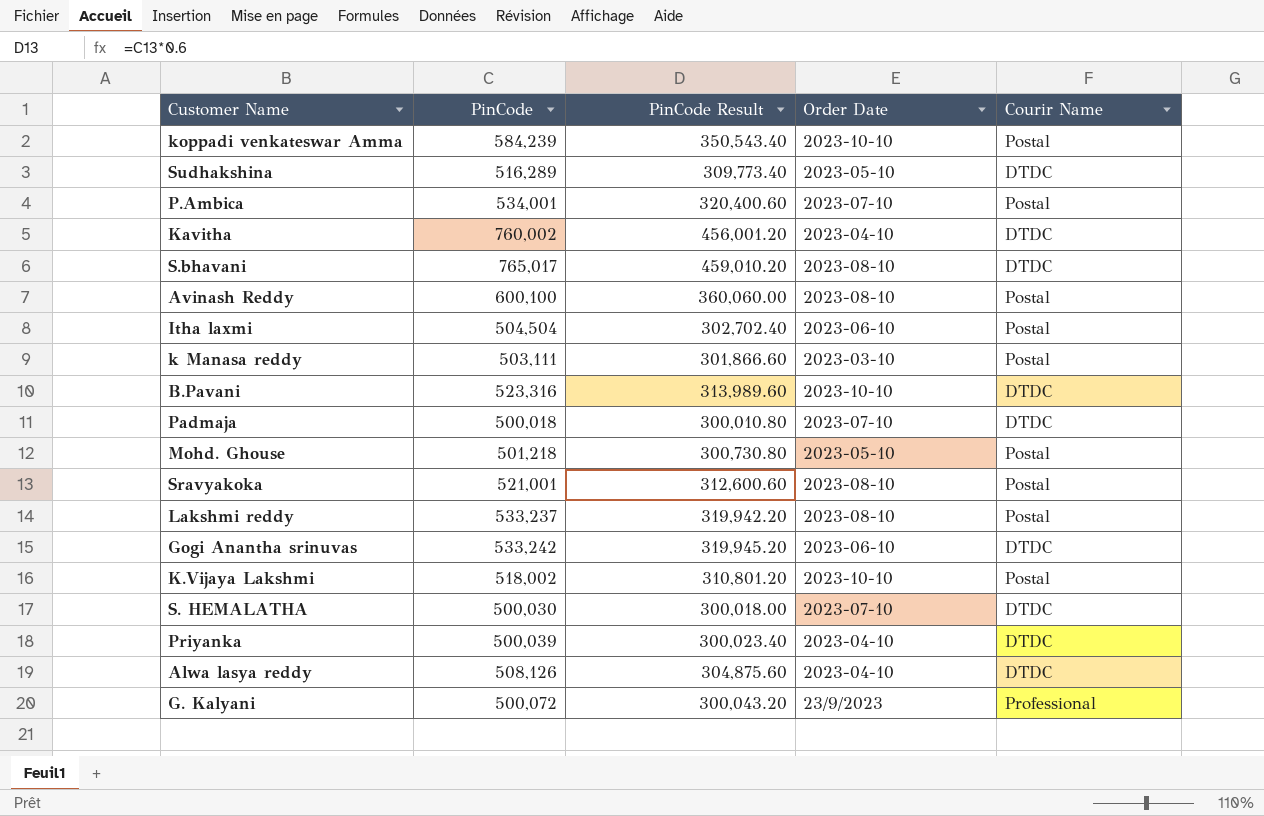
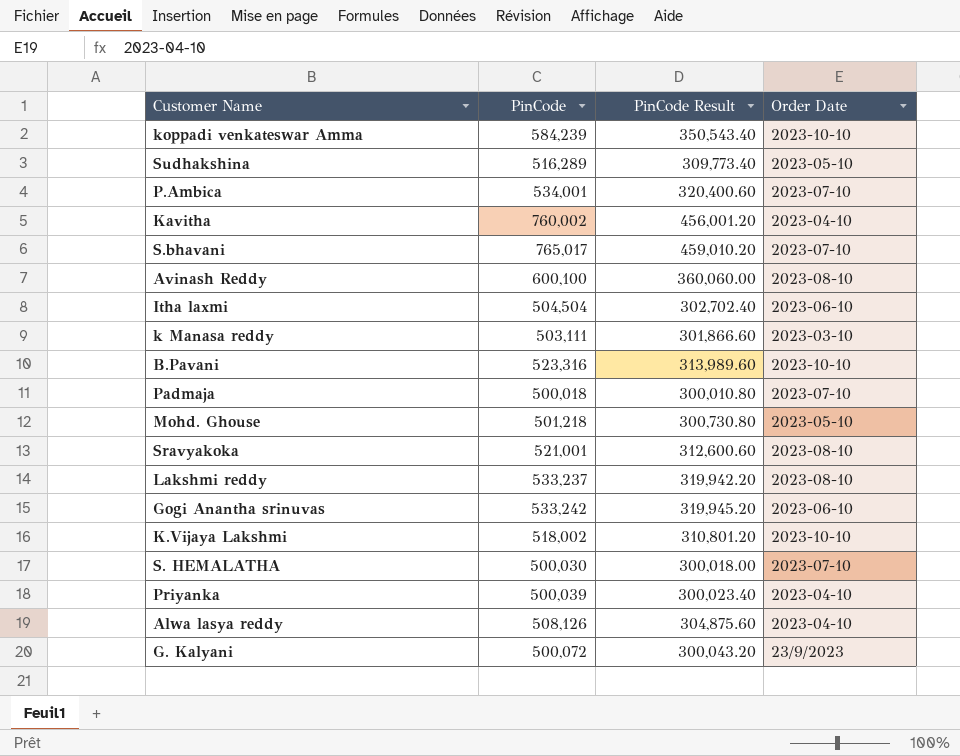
column Courir Name | position: 5 -> none
S.bhavani | Order Date: 2023-08-10 -> 2023-07-10

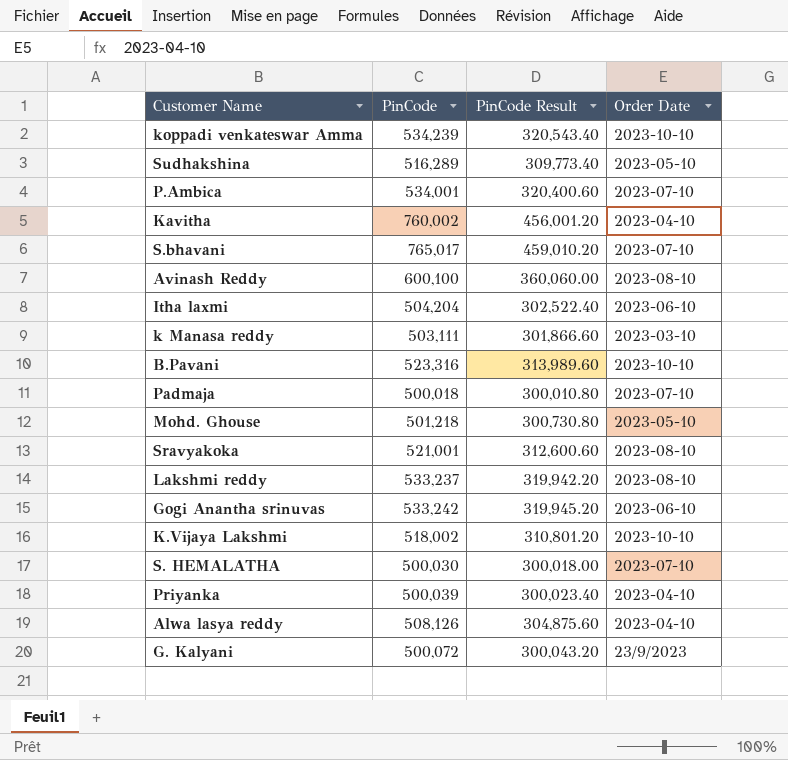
koppadi venkateswar Amma | PinCode: 584,239 -> 534,239
koppadi venkateswar Amma | PinCode Result: 350,543.40 -> 320,543.40
Itha laxmi | PinCode: 504,504 -> 504,204
Itha laxmi | PinCode Result: 302,702.40 -> 302,522.40

